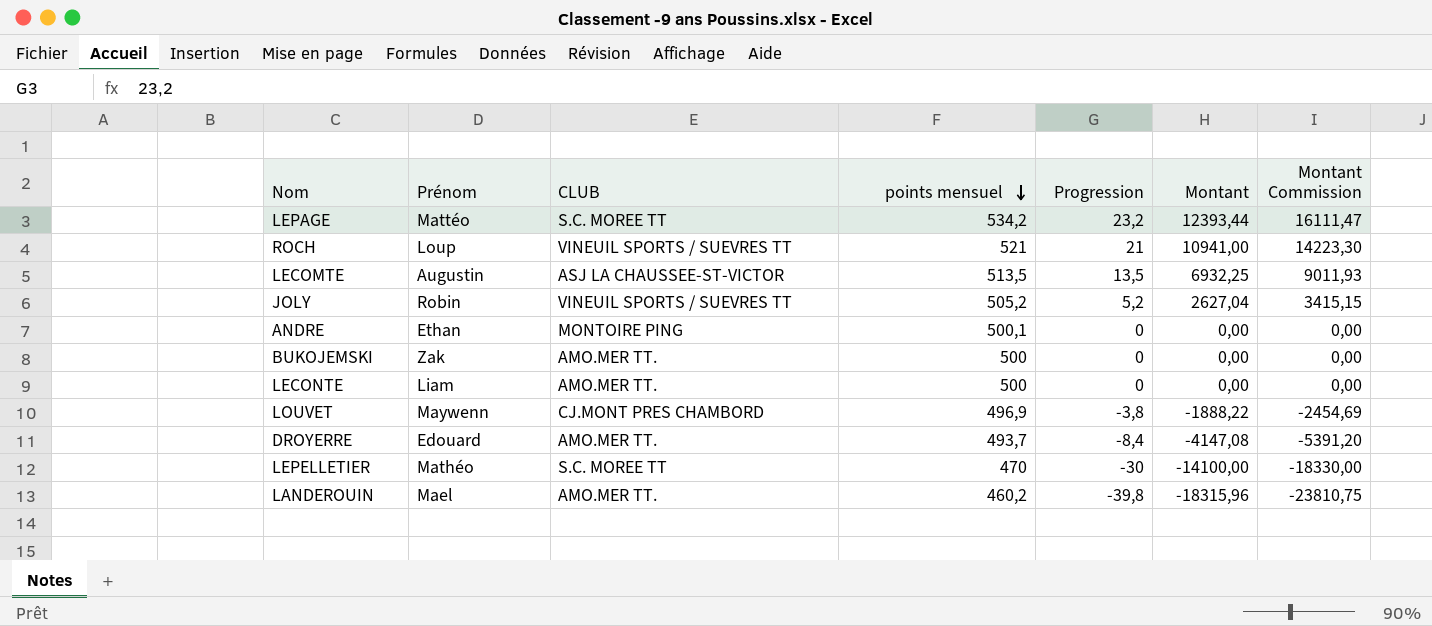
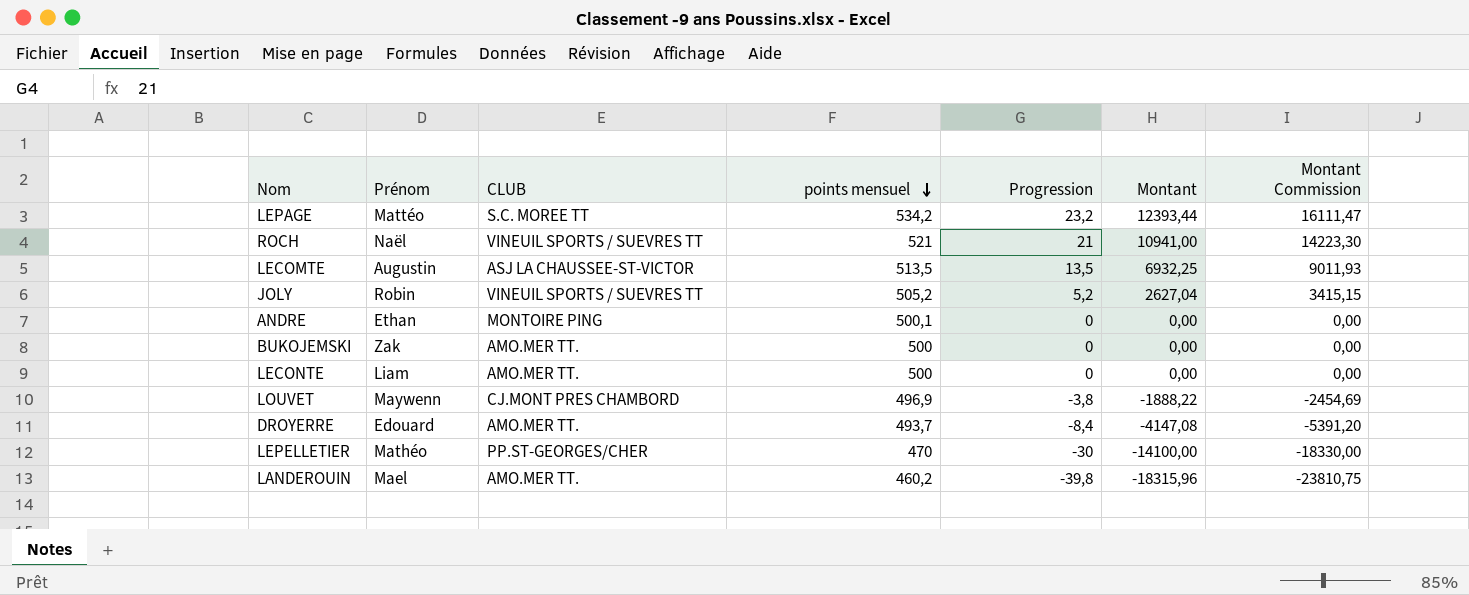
ROCH | Prénom: Loup -> Naël
LEPELLETIER | CLUB: S.C. MOREE TT -> PP.ST-GEORGES/CHER

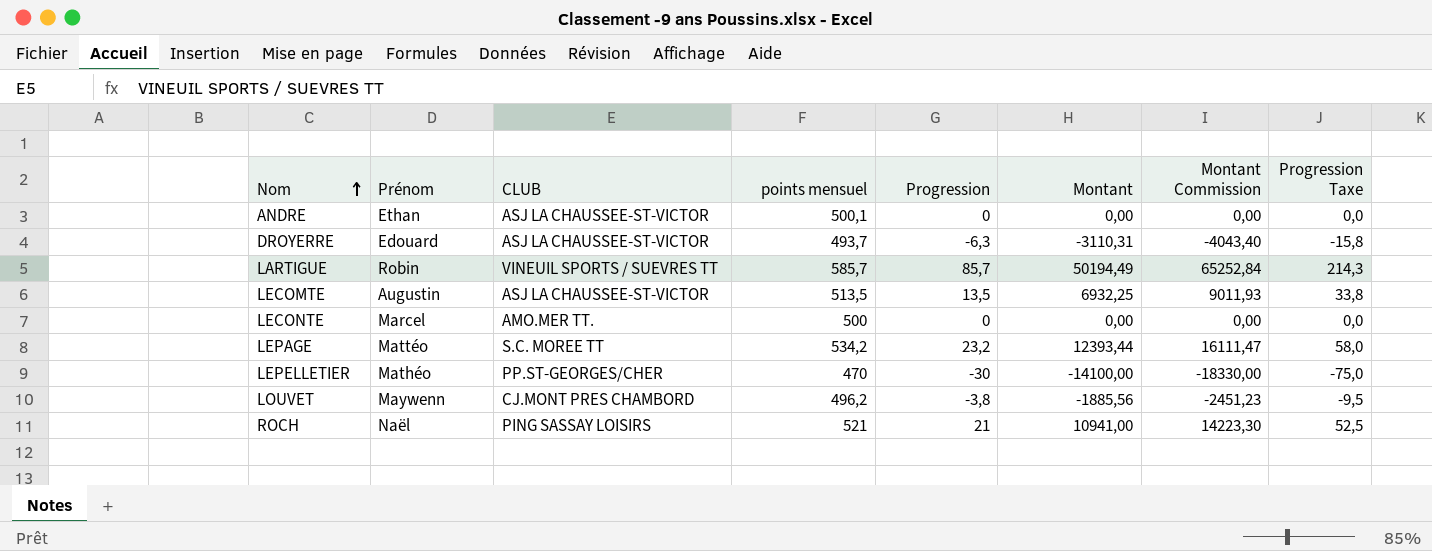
row order: points mensuel descending -> Nom ascending
column Progression Taxe | formula: none -> [Progression] * 2,5
row JOLY: Robin | VINEUIL SPORTS / SUEVRES TT | 505,2 | 5,2 | 2627,04 | 3415,15 -> none
row BUKOJEMSKI: Zak | AMO.MER TT. | 500 | 0 | 0,00 | 0,00 -> none
row LANDEROUIN: Mael | AMO.MER TT. | 460,2 | -39,8 | -18315,96 | -23810,75 -> none
ANDRE | CLUB: MONTOIRE PING -> ASJ LA CHAUSSEE-ST-VICTOR
DROYERRE | CLUB: AMO.MER TT. -> ASJ LA CHAUSSEE-ST-VICTOR
DROYERRE | Progression: -8,4 -> -6,3
DROYERRE | Montant: -4147,08 -> -3110,31
DROYERRE | Montant Commission: -5391,20 -> -4043,40
row LARTIGUE: none -> Robin | VINEUIL SPORTS / SUEVRES TT | 585,7 | 85,7 | 50194,49 | 65252,84 | 214,3
LECONTE | Prénom: Liam -> Marcel
LOUVET | points mensuel: 496,9 -> 496,2
LOUVET | Montant: -1888,22 -> -1885,56
LOUVET | Montant Commission: -2454,69 -> -2451,23
ROCH | CLUB: VINEUIL SPORTS / SUEVRES TT -> PING SASSAY LOISIRS

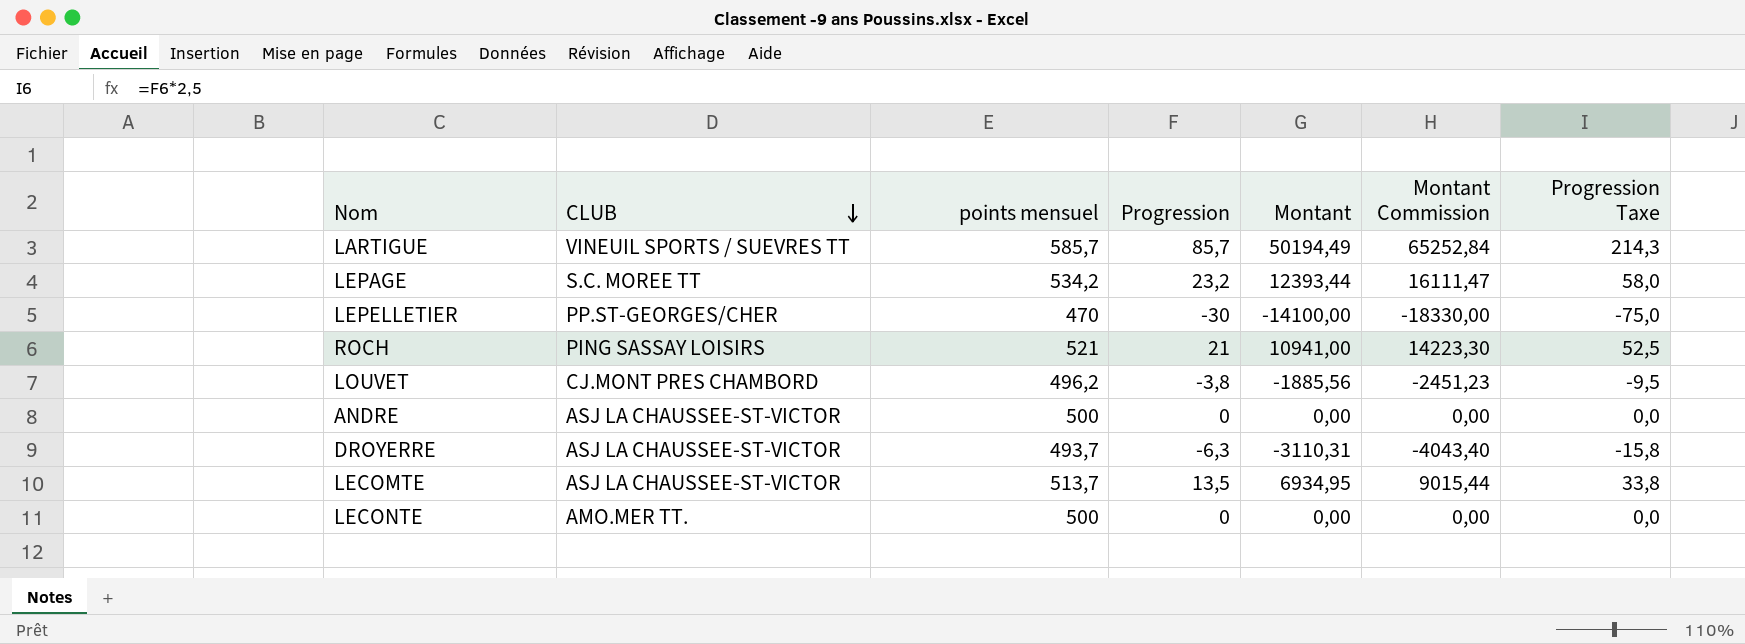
row order: Nom ascending -> CLUB descending
column Prénom | position: 2 -> none
ANDRE | points mensuel: 500,1 -> 500
LECOMTE | points mensuel: 513,5 -> 513,7
LECOMTE | Montant: 6932,25 -> 6934,95
LECOMTE | Montant Commission: 9011,93 -> 9015,44

